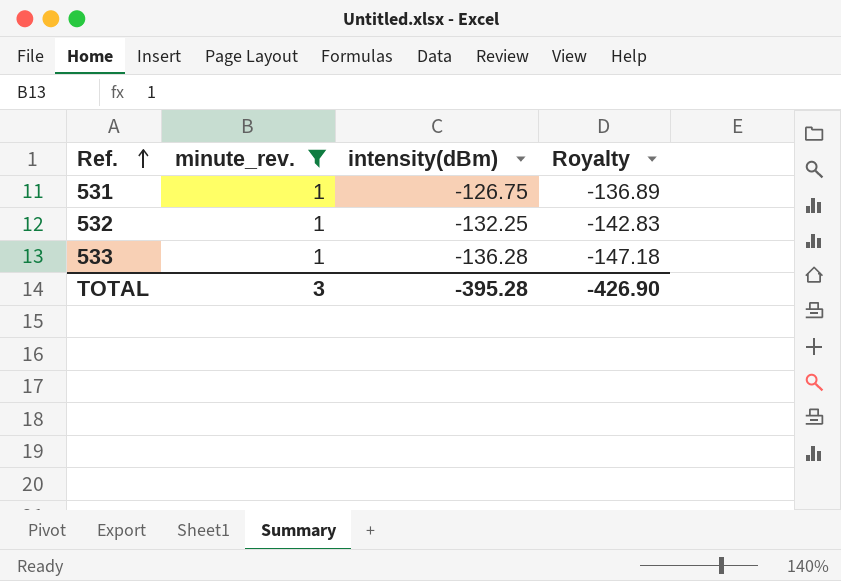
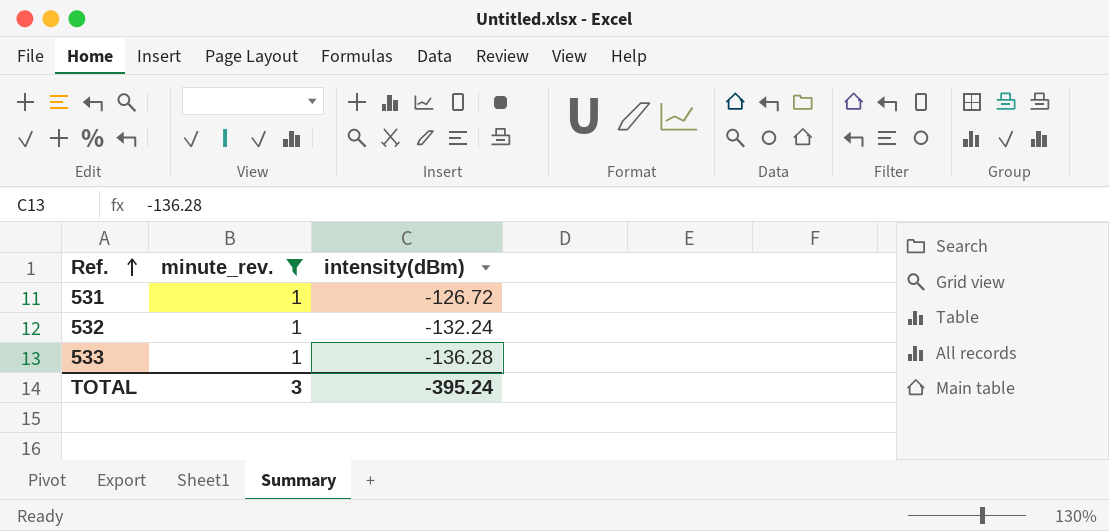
column Royalty | formula: [intensity(dBm)] * 1.08 -> none
531 | intensity(dBm): -126.75 -> -126.72
532 | intensity(dBm): -132.25 -> -132.24
TOTAL | intensity(dBm): -395.28 -> -395.24

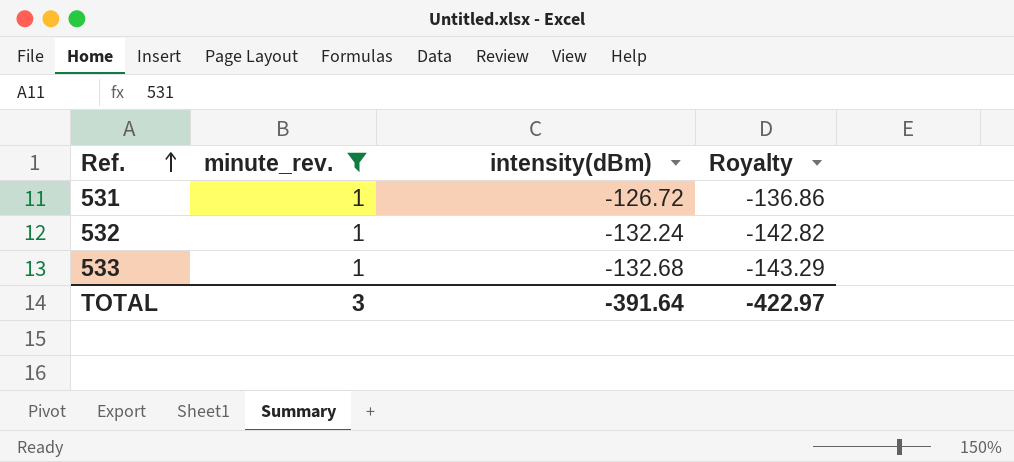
column Royalty | formula: none -> [intensity(dBm)] * 1.08
533 | intensity(dBm): -136.28 -> -132.68
TOTAL | intensity(dBm): -395.24 -> -391.64

